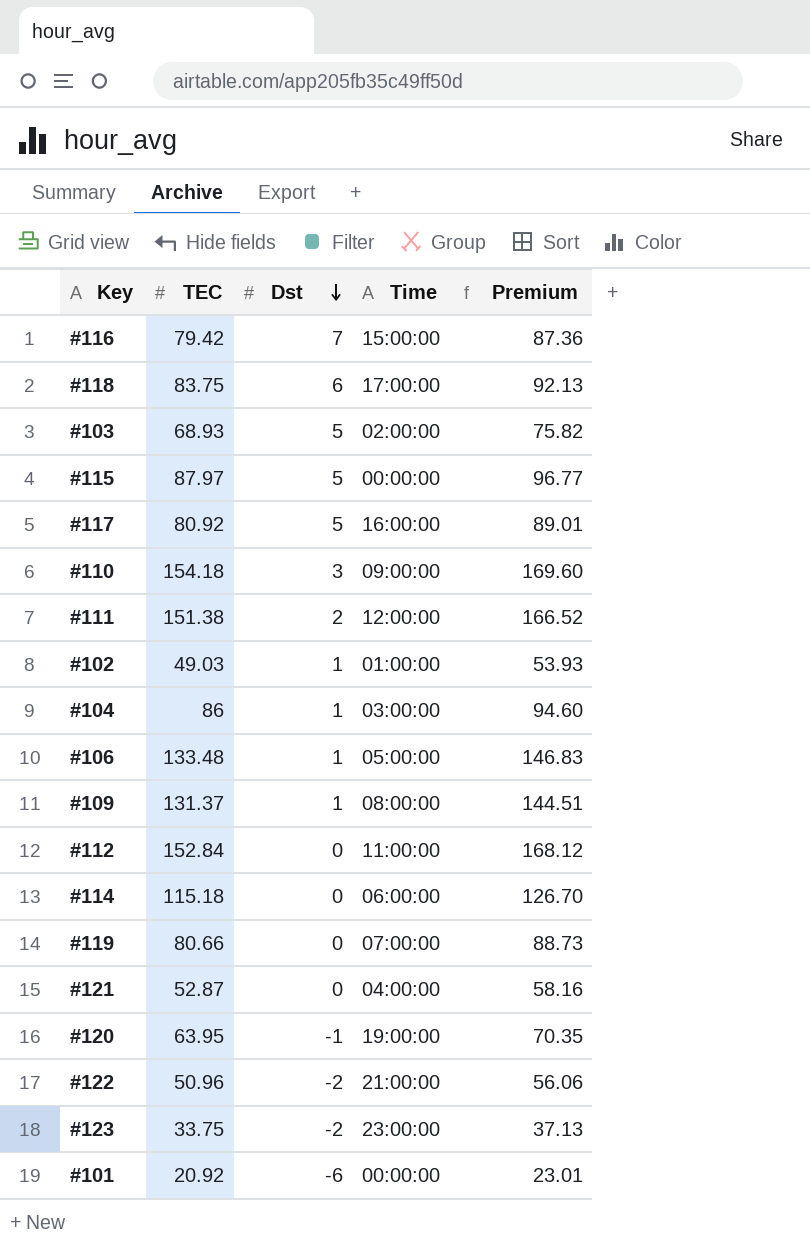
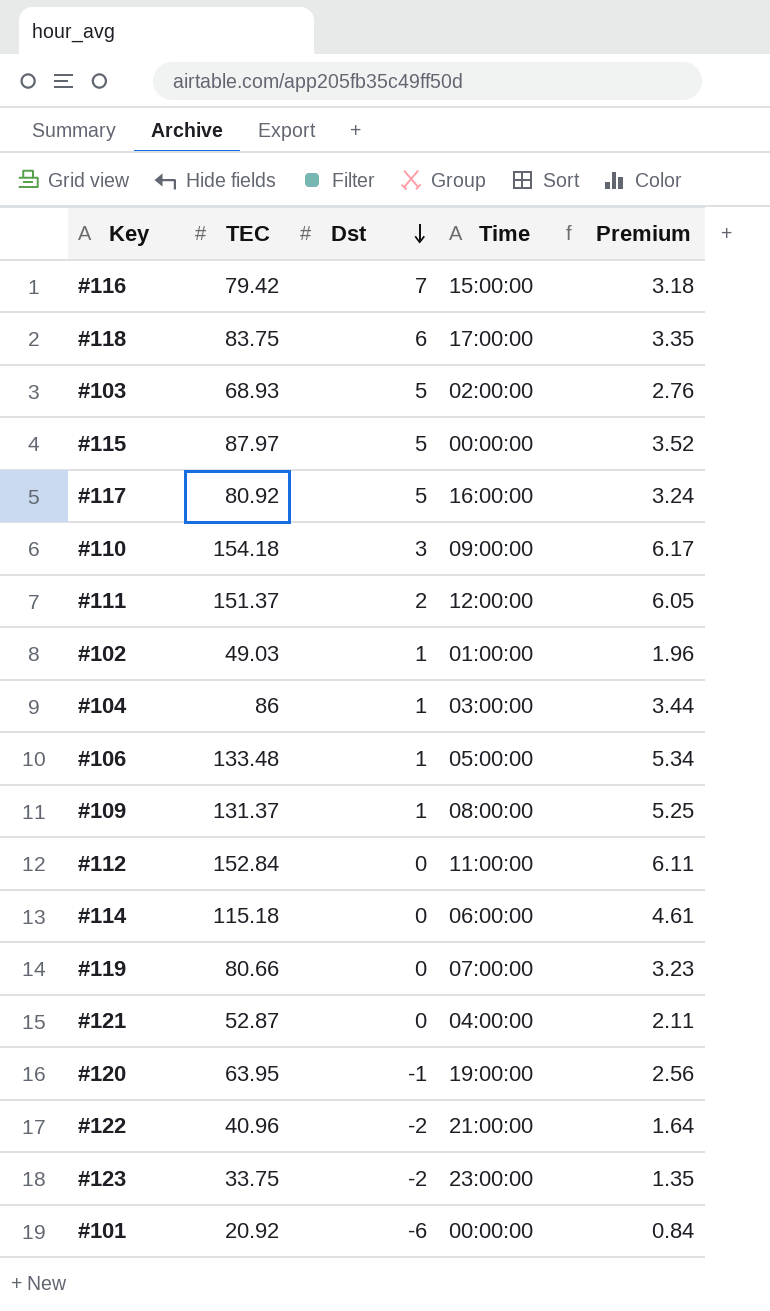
column Premium | formula: [TEC] * 1.1 -> [TEC] * 0.04
#111 | TEC: 151.38 -> 151.37
#122 | TEC: 50.96 -> 40.96

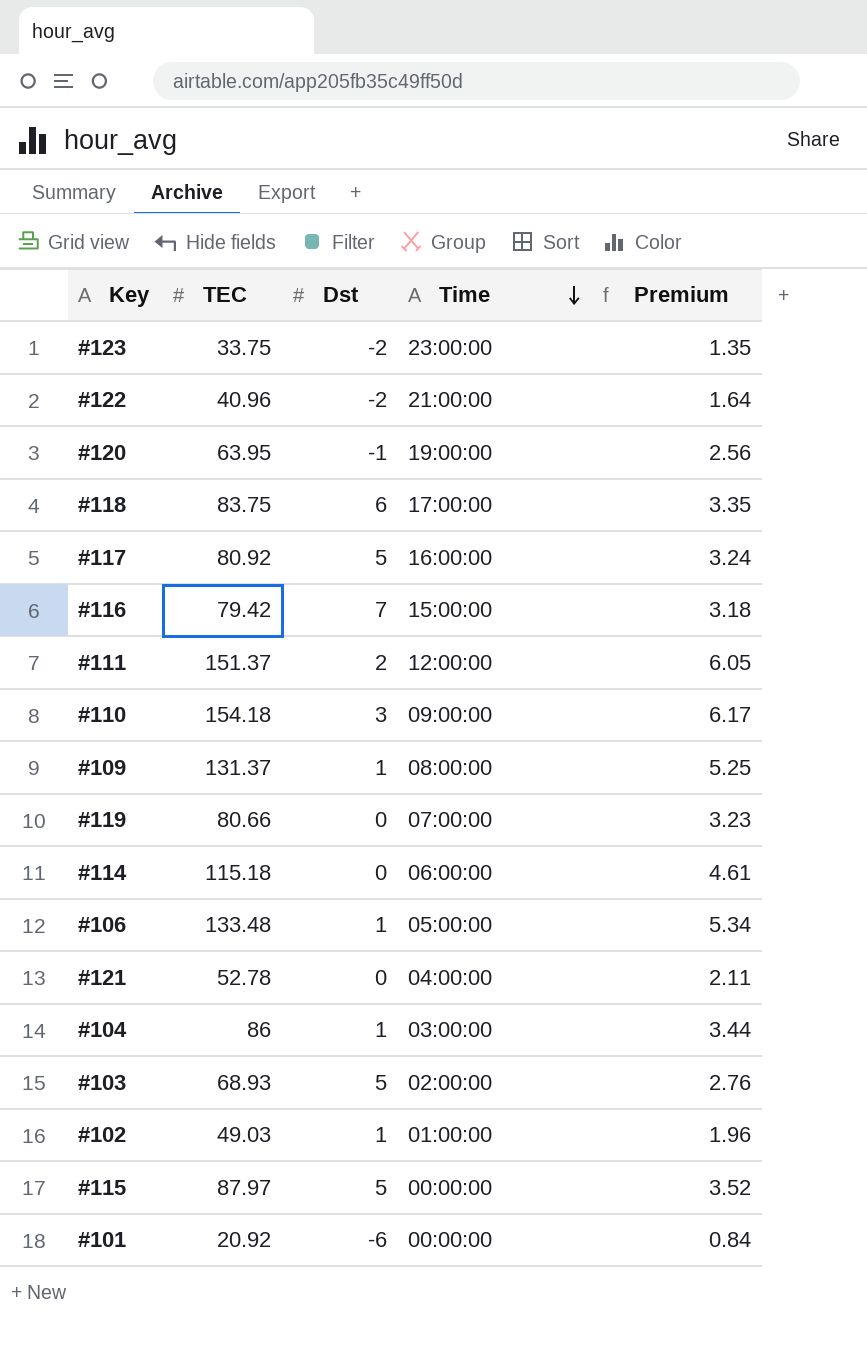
row order: Dst descending -> Time descending
row #112: 152.84 | 0 | 11:00:00 | 6.11 -> none
#121 | TEC: 52.87 -> 52.78

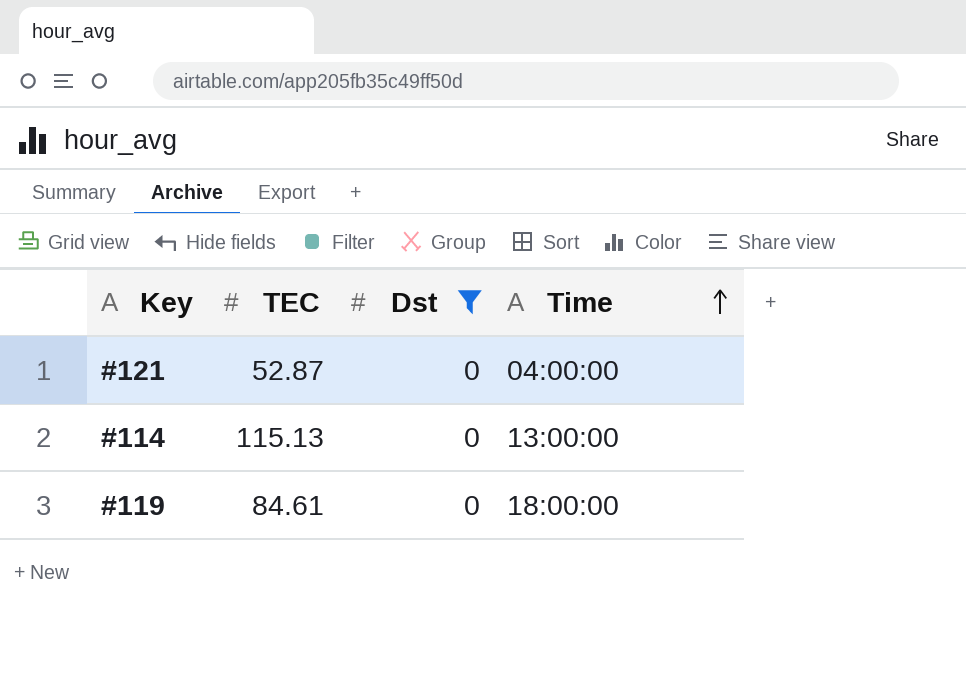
filter: none -> Dst = 0
row order: Time descending -> Time ascending
column Premium | formula: [TEC] * 0.04 -> none
#121 | TEC: 52.78 -> 52.87
#114 | TEC: 115.18 -> 115.13
#114 | Time: 06:00:00 -> 13:00:00
#119 | TEC: 80.66 -> 84.61
#119 | Time: 07:00:00 -> 18:00:00

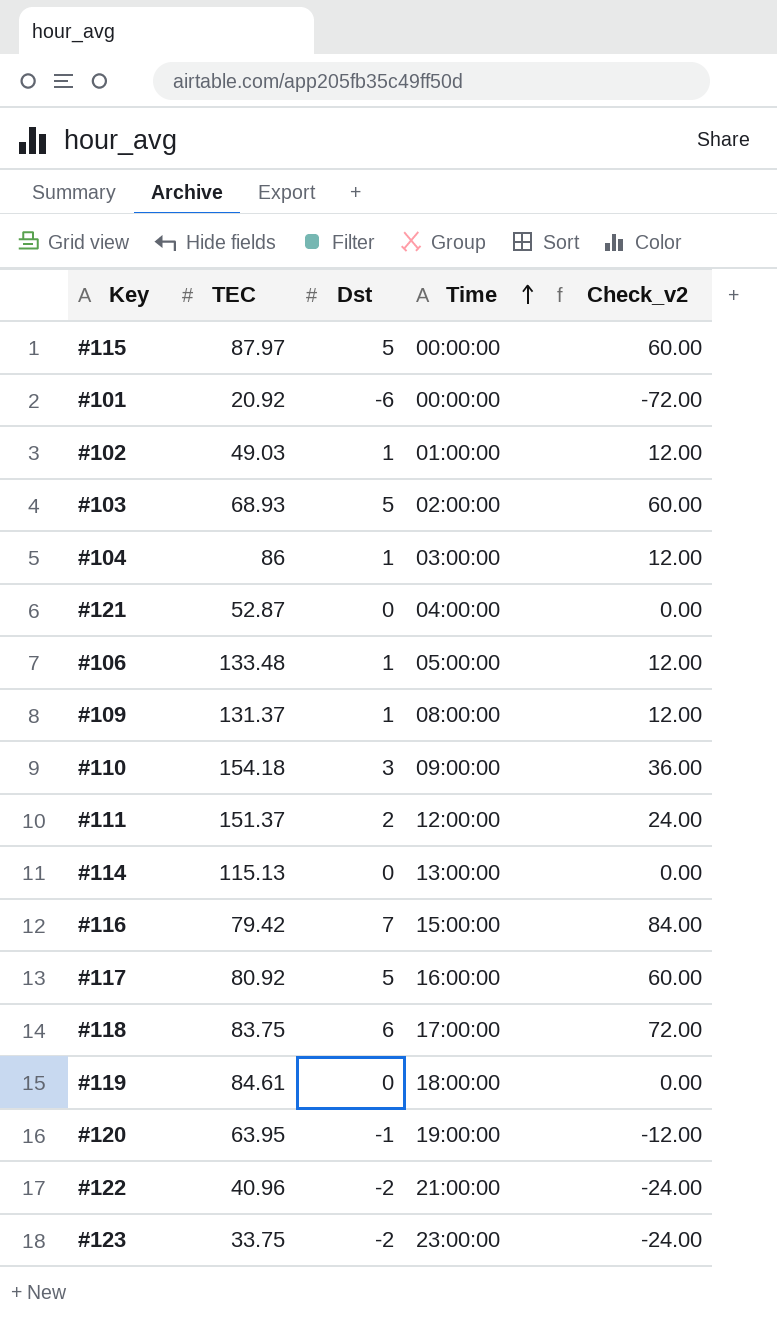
filter: Dst = 0 -> none
column Check_v2 | formula: none -> [Dst] * 12

